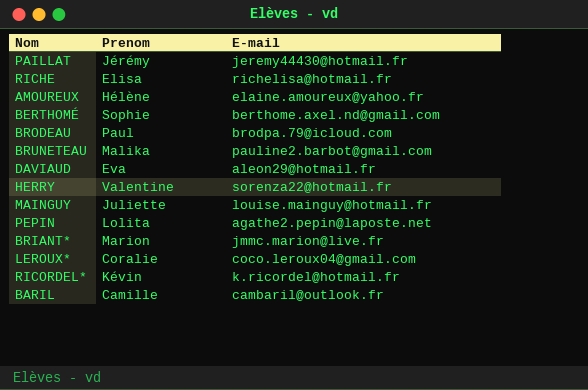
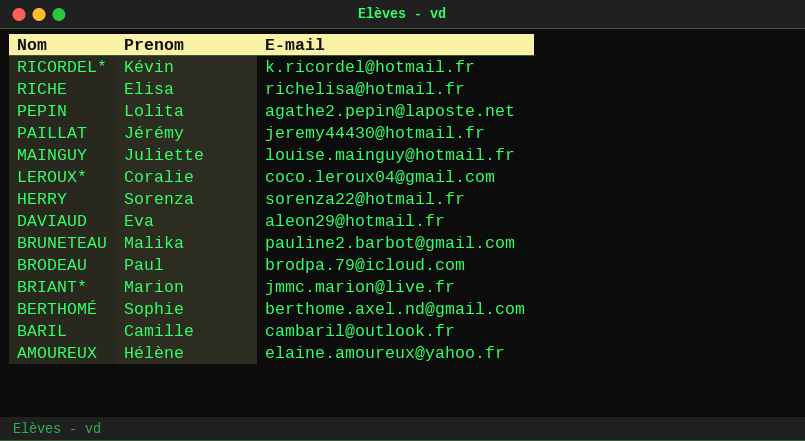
row order: none -> Nom descending
HERRY | Prenom: Valentine -> Sorenza

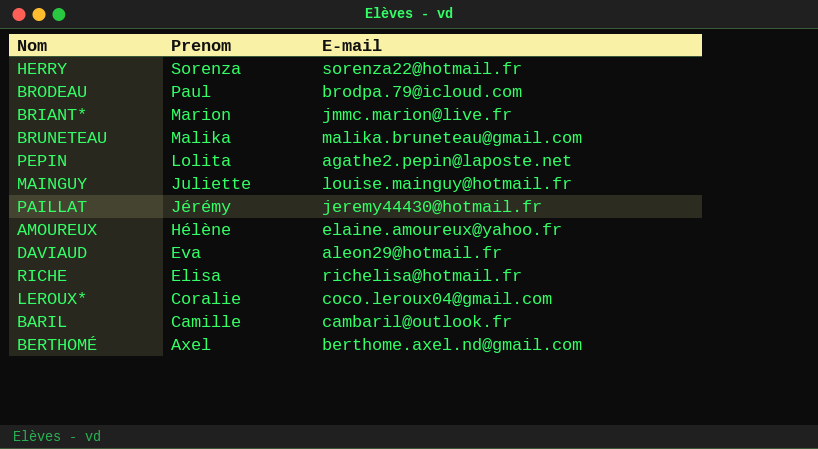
row order: Nom descending -> Prenom descending
row RICORDEL*: Kévin | k.ricordel@hotmail.fr -> none
BRUNETEAU | E-mail: pauline2.barbot@gmail.com -> malika.bruneteau@gmail.com
BERTHOMÉ | Prenom: Sophie -> Axel

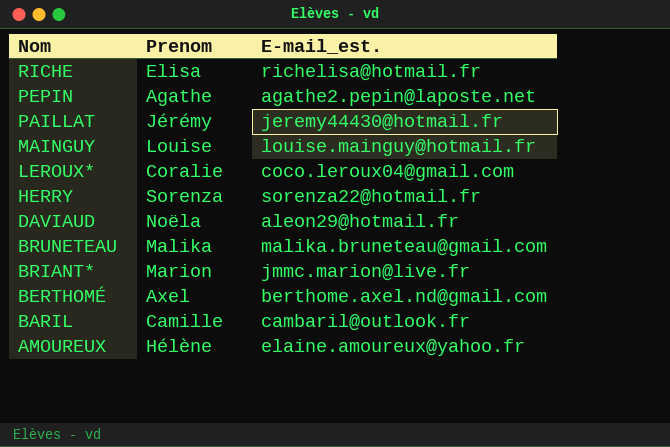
row order: Prenom descending -> Nom descending
column name: E-mail -> E-mail_est.
row BRODEAU: Paul | brodpa.79@icloud.com -> none
PEPIN | Prenom: Lolita -> Agathe
MAINGUY | Prenom: Juliette -> Louise
DAVIAUD | Prenom: Eva -> Noëla

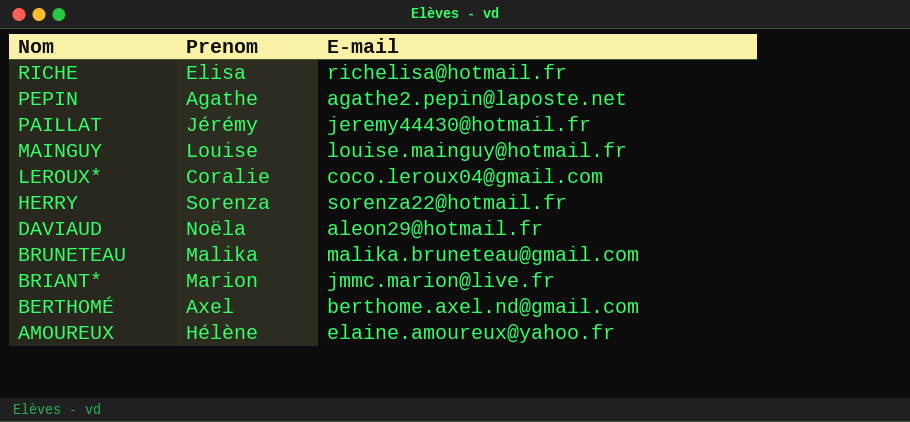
column name: E-mail_est. -> E-mail
row BARIL: Camille | cambaril@outlook.fr -> none

